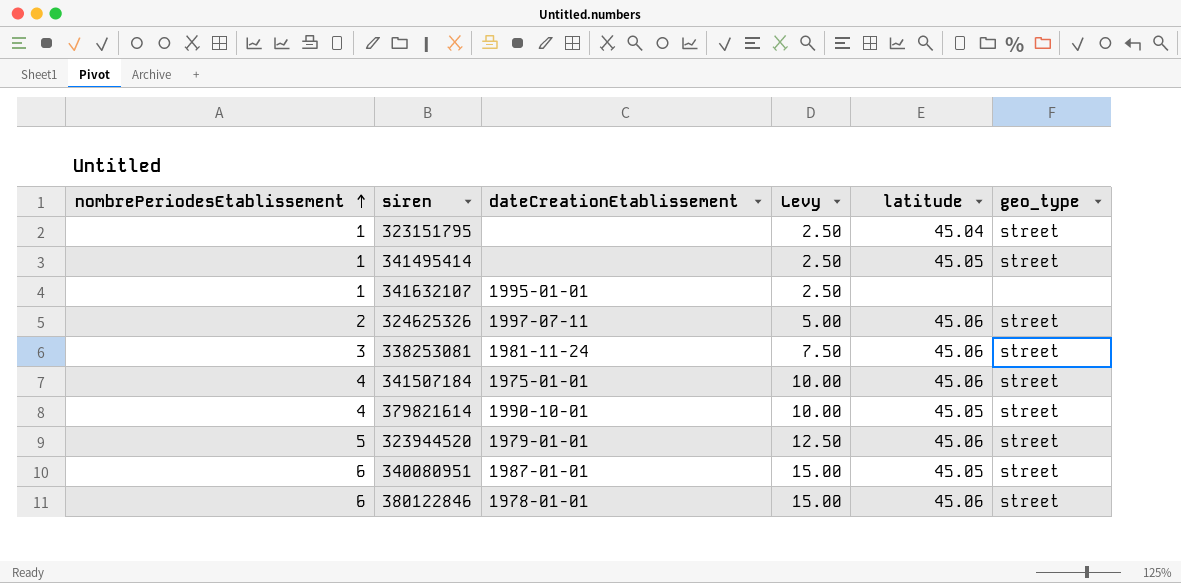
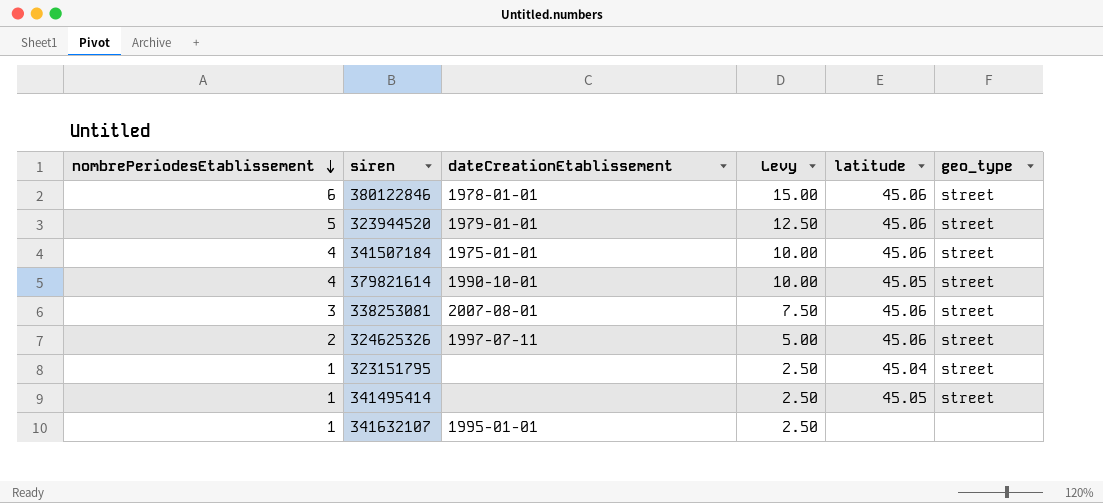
row order: nombrePeriodesEtablissement ascending -> nombrePeriodesEtablissement descending
row 340080951: 6 | 1987-01-01 | 15.00 | 45.05 | street -> none
338253081 | dateCreationEtablissement: 1981-11-24 -> 2007-08-01

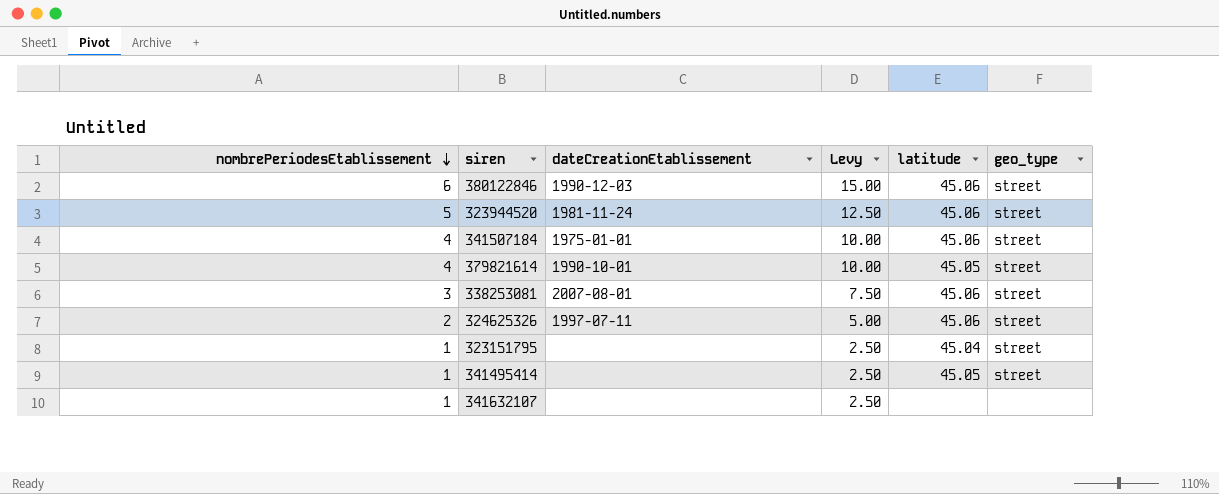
380122846 | dateCreationEtablissement: 1978-01-01 -> 1990-12-03
323944520 | dateCreationEtablissement: 1979-01-01 -> 1981-11-24
341632107 | dateCreationEtablissement: 1995-01-01 -> none

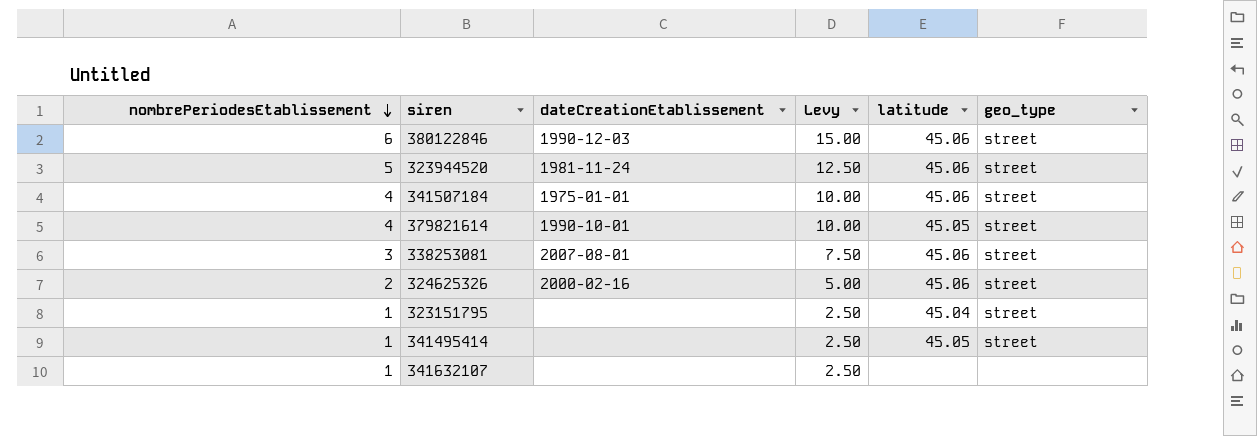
324625326 | dateCreationEtablissement: 1997-07-11 -> 2000-02-16

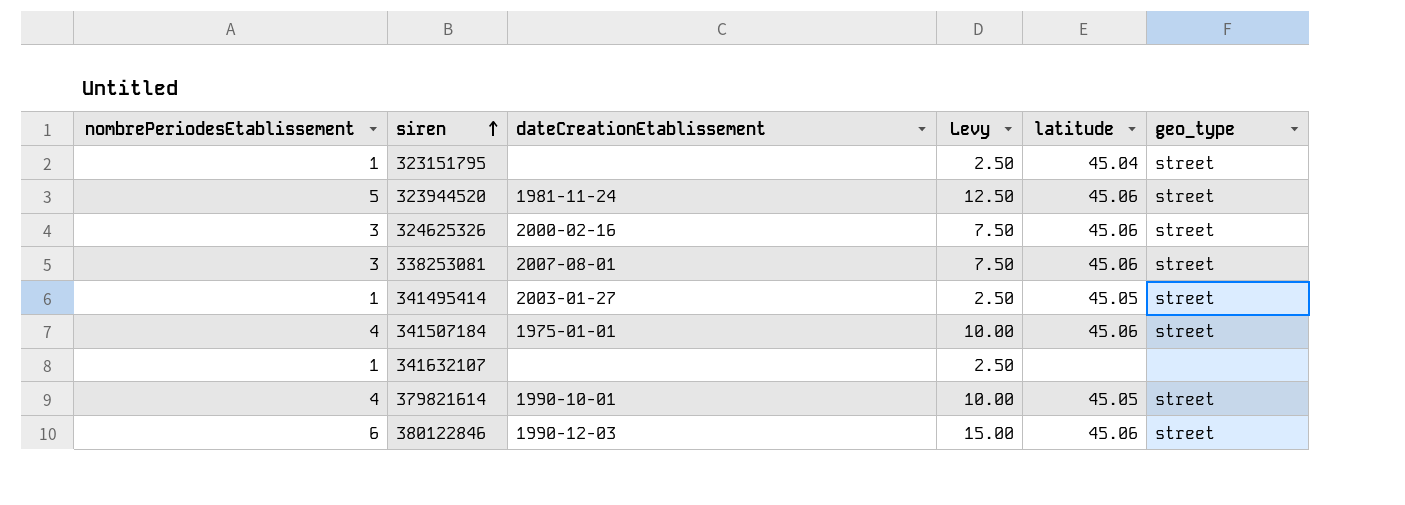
row order: nombrePeriodesEtablissement descending -> siren ascending
324625326 | nombrePeriodesEtablissement: 2 -> 3
324625326 | Levy: 5.00 -> 7.50
341495414 | dateCreationEtablissement: none -> 2003-01-27

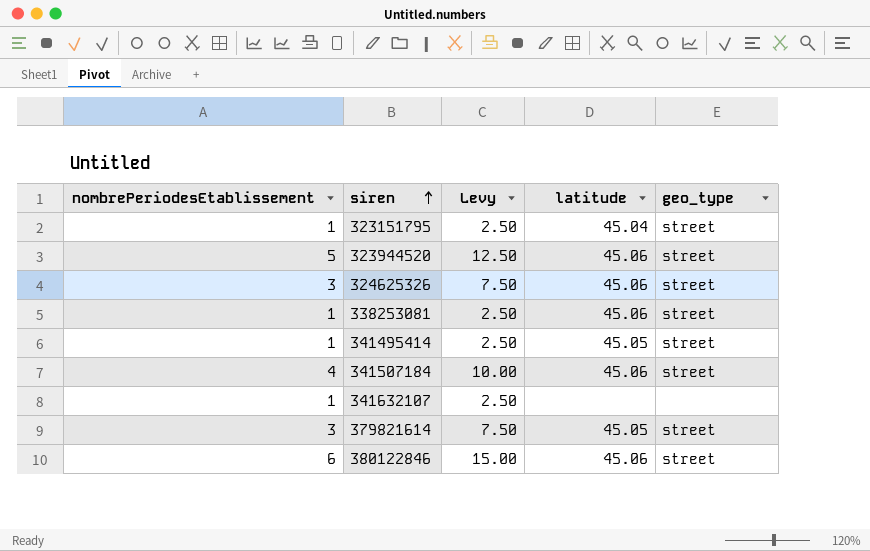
column dateCreationEtablissement | position: 3 -> none
338253081 | nombrePeriodesEtablissement: 3 -> 1
338253081 | Levy: 7.50 -> 2.50
379821614 | nombrePeriodesEtablissement: 4 -> 3
379821614 | Levy: 10.00 -> 7.50

